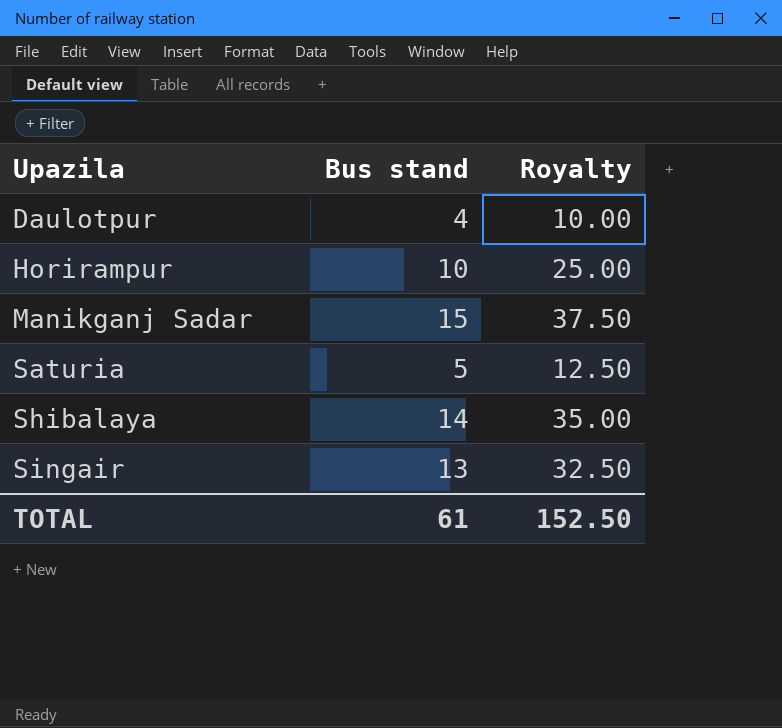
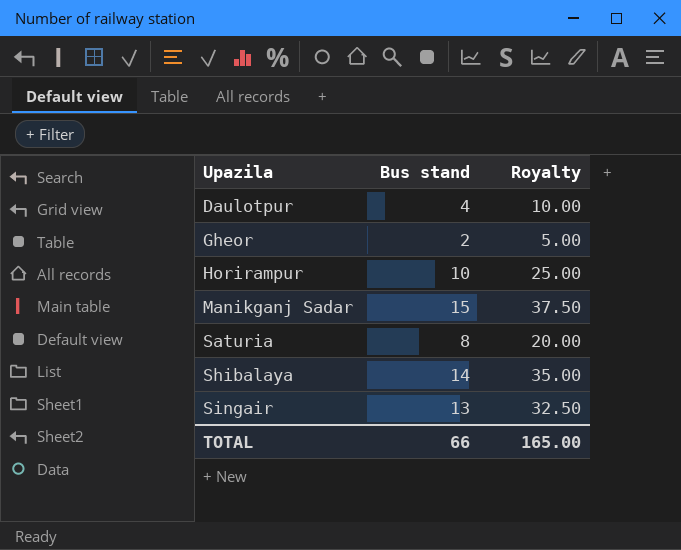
row Gheor: none -> 2 | 5.00
Saturia | Bus stand: 5 -> 8
Saturia | Royalty: 12.50 -> 20.00
TOTAL | Bus stand: 61 -> 66
TOTAL | Royalty: 152.50 -> 165.00

